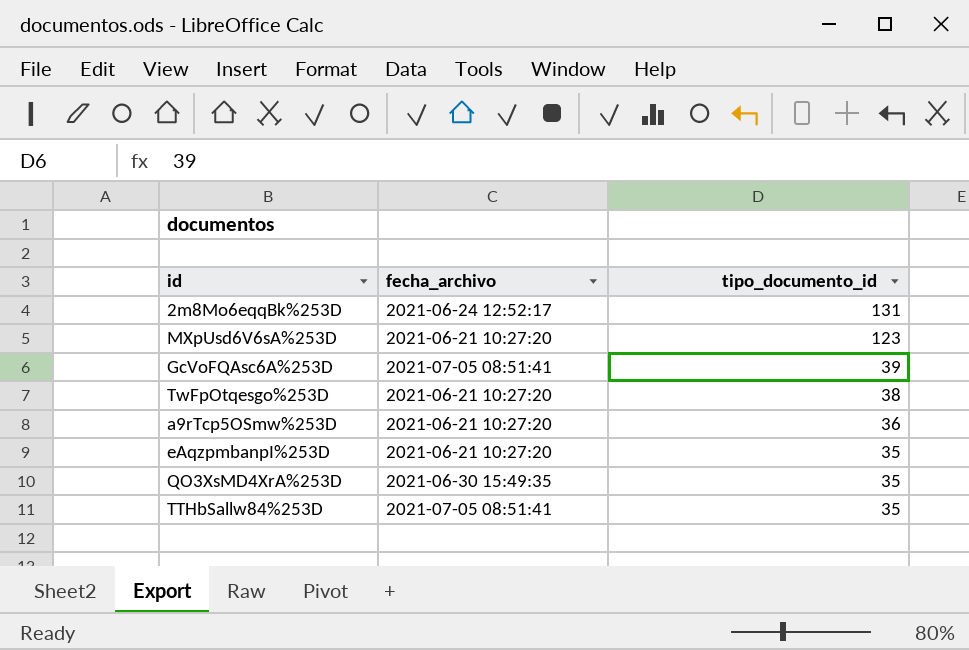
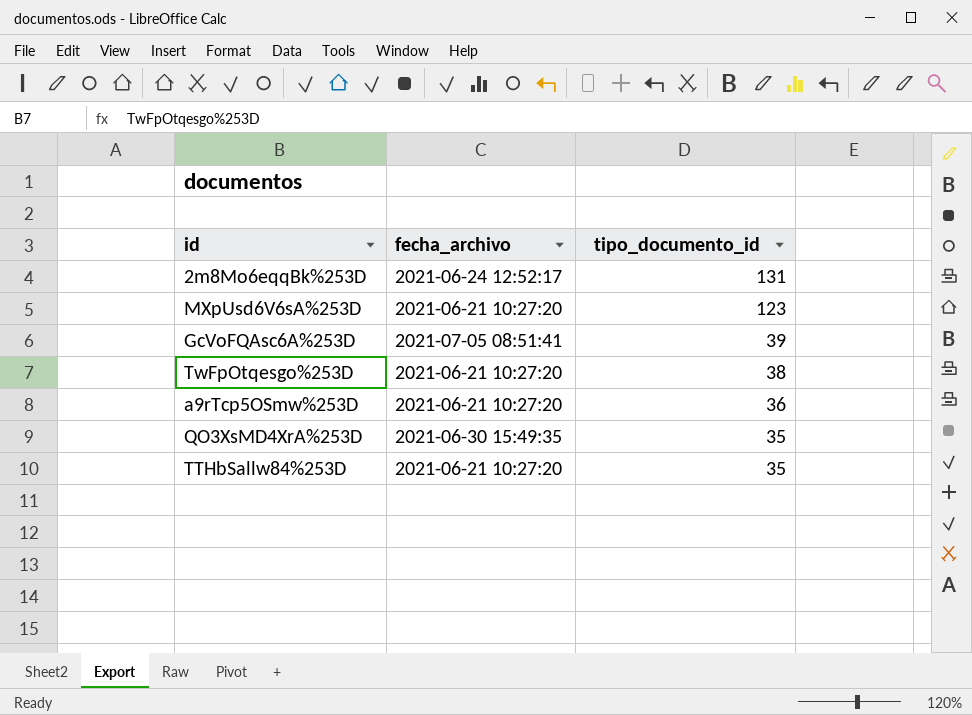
row eAqzpmbanpI%253D: 2021-06-21 10:27:20 | 35 -> none
TTHbSallw84%253D | fecha_archivo: 2021-07-05 08:51:41 -> 2021-06-21 10:27:20

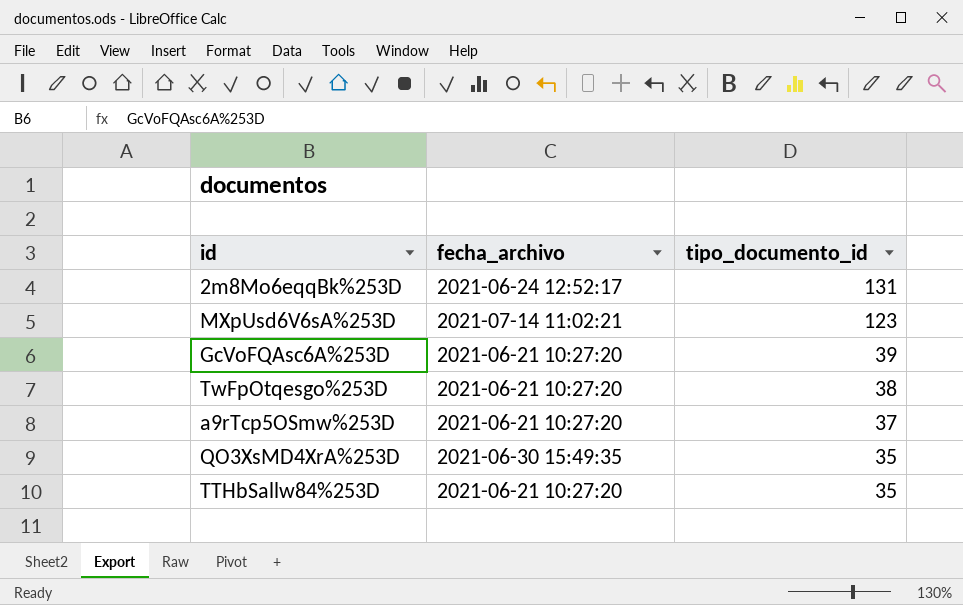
MXpUsd6V6sA%253D | fecha_archivo: 2021-06-21 10:27:20 -> 2021-07-14 11:02:21
GcVoFQAsc6A%253D | fecha_archivo: 2021-07-05 08:51:41 -> 2021-06-21 10:27:20
a9rTcp5OSmw%253D | tipo_documento_id: 36 -> 37

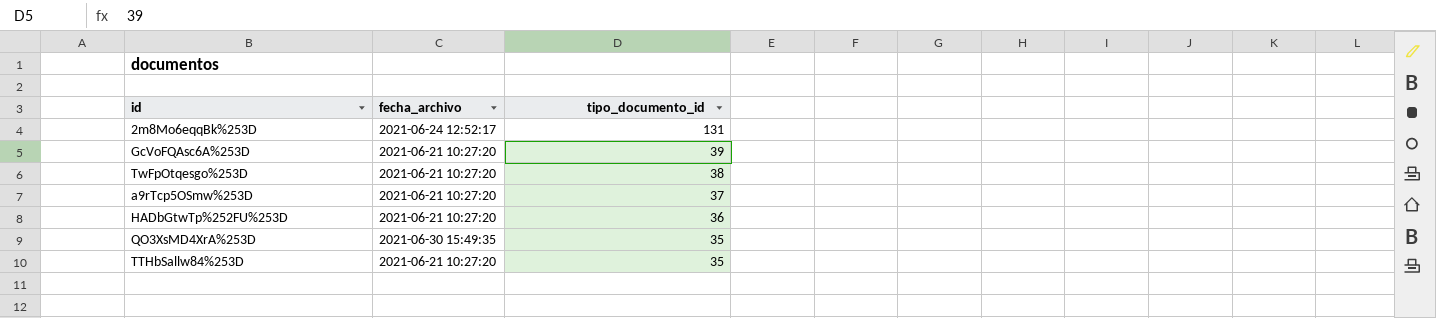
row MXpUsd6V6sA%253D: 2021-07-14 11:02:21 | 123 -> none
row HADbGtwTp%252FU%253D: none -> 2021-06-21 10:27:20 | 36

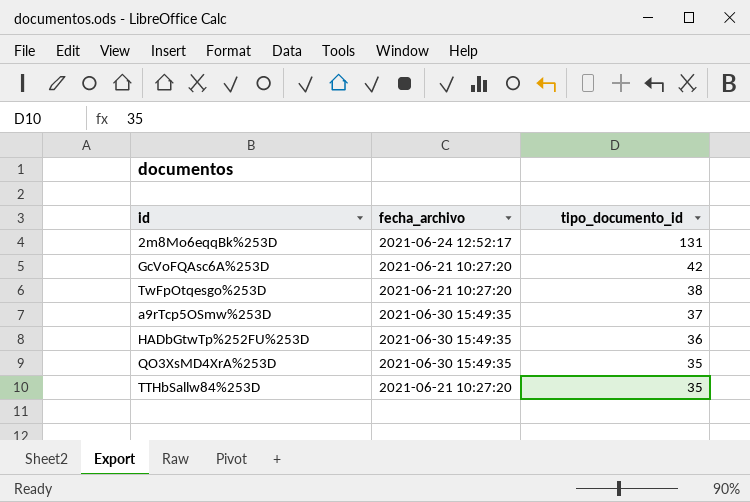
GcVoFQAsc6A%253D | tipo_documento_id: 39 -> 42
a9rTcp5OSmw%253D | fecha_archivo: 2021-06-21 10:27:20 -> 2021-06-30 15:49:35
HADbGtwTp%252FU%253D | fecha_archivo: 2021-06-21 10:27:20 -> 2021-06-30 15:49:35

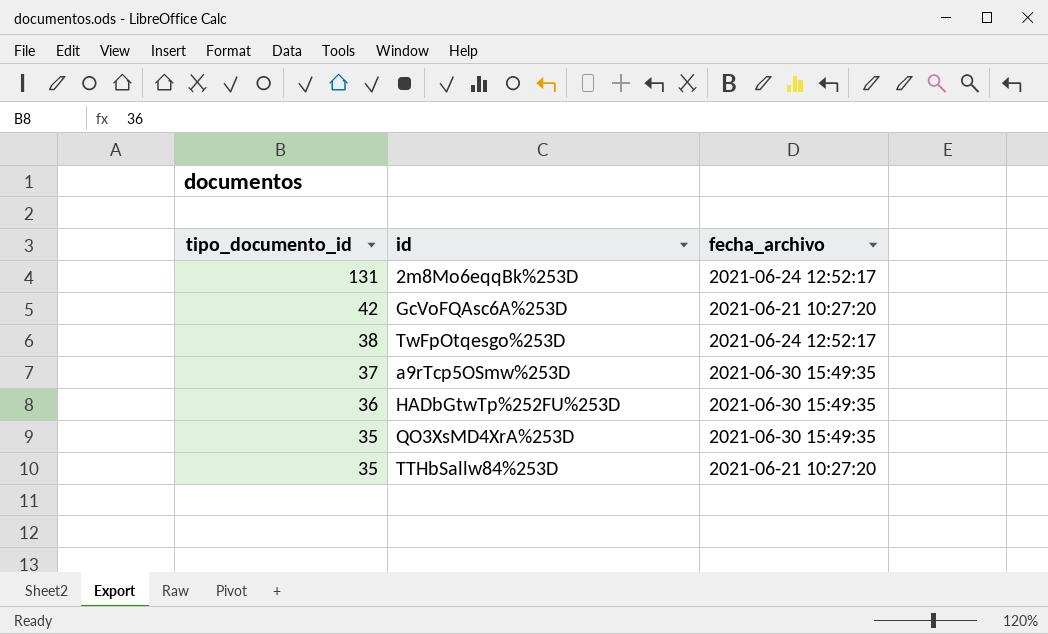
column tipo_documento_id | position: 3 -> 1
TwFpOtqesgo%253D | fecha_archivo: 2021-06-21 10:27:20 -> 2021-06-24 12:52:17

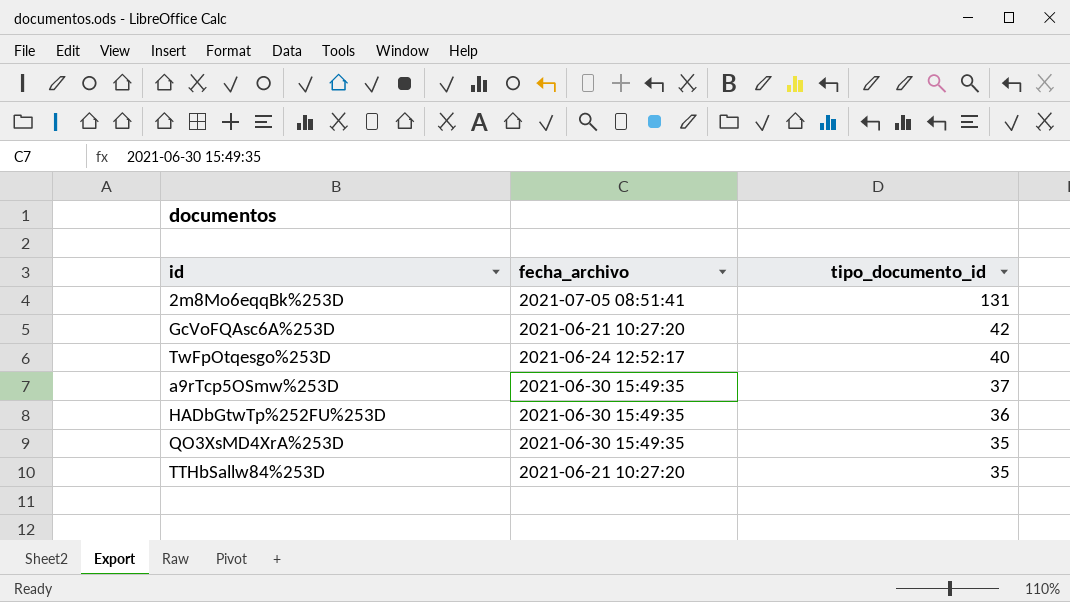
column tipo_documento_id | position: 1 -> 3
2m8Mo6eqqBk%253D | fecha_archivo: 2021-06-24 12:52:17 -> 2021-07-05 08:51:41
TwFpOtqesgo%253D | tipo_documento_id: 38 -> 40

